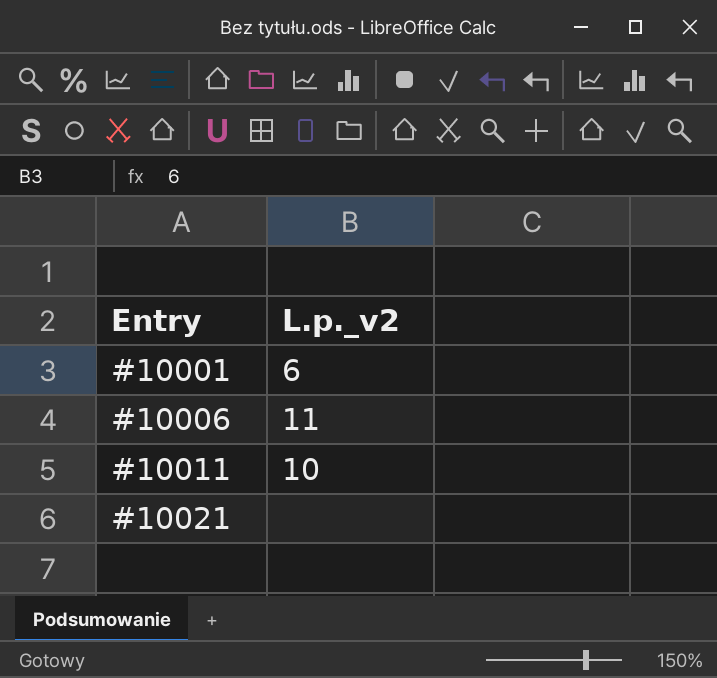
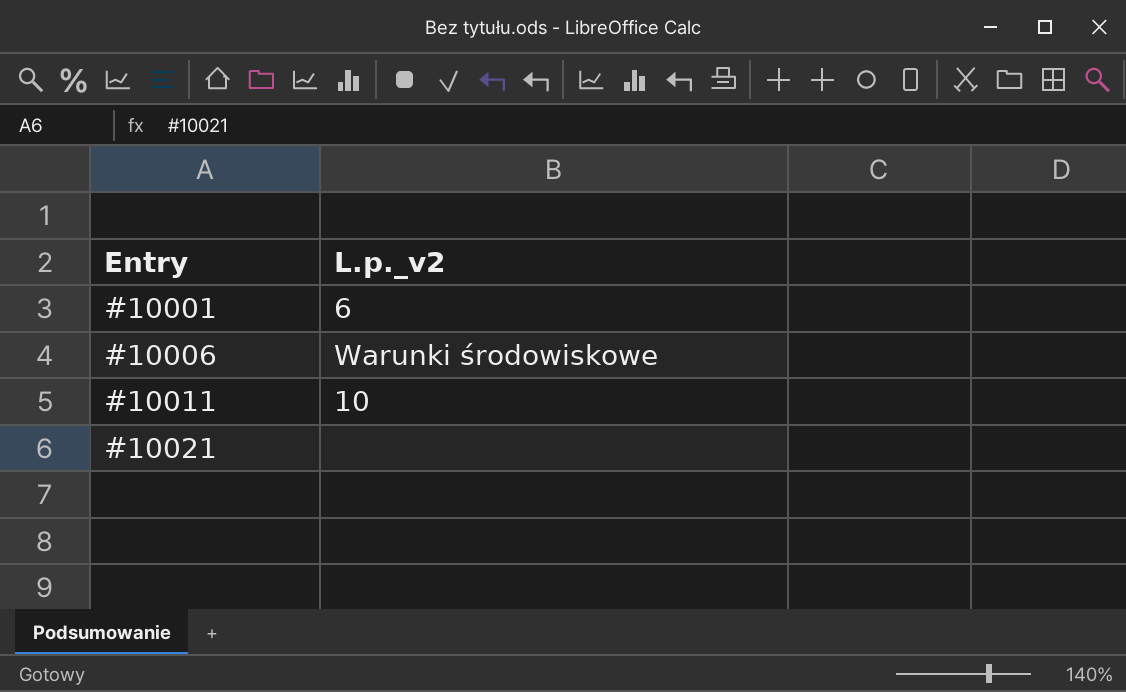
#10006 | L.p._v2: 11 -> Warunki środowiskowe

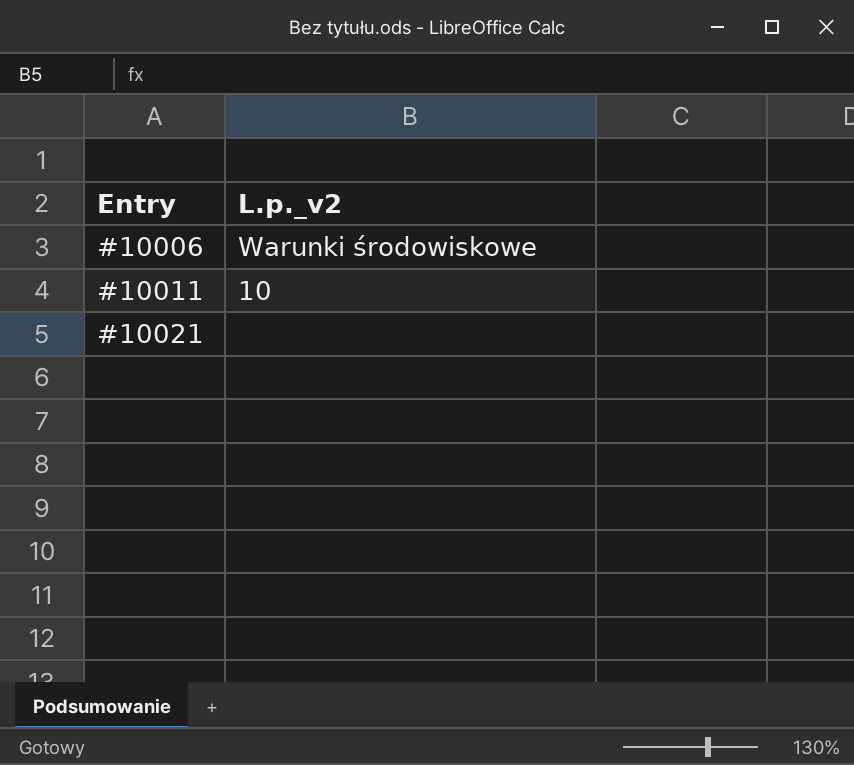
row #10001: 6 -> none

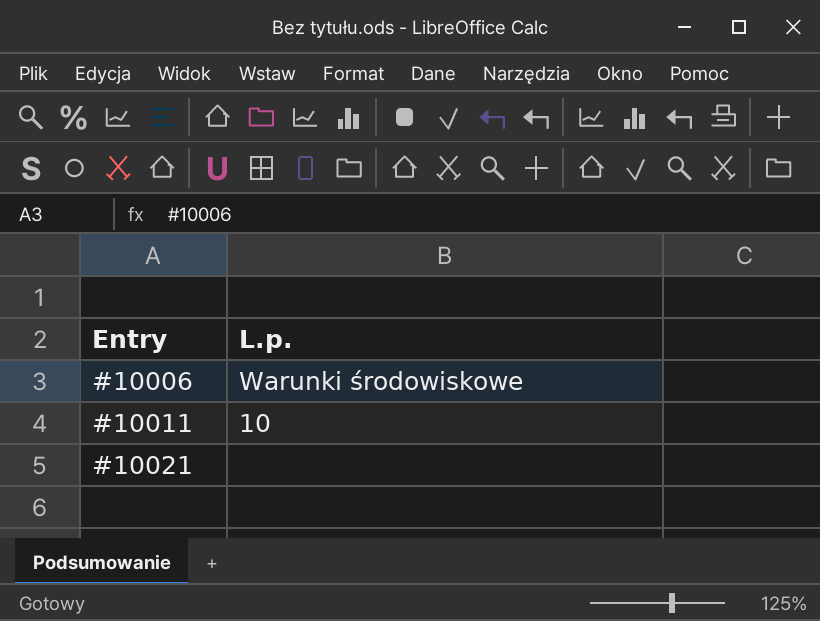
column name: L.p._v2 -> L.p.

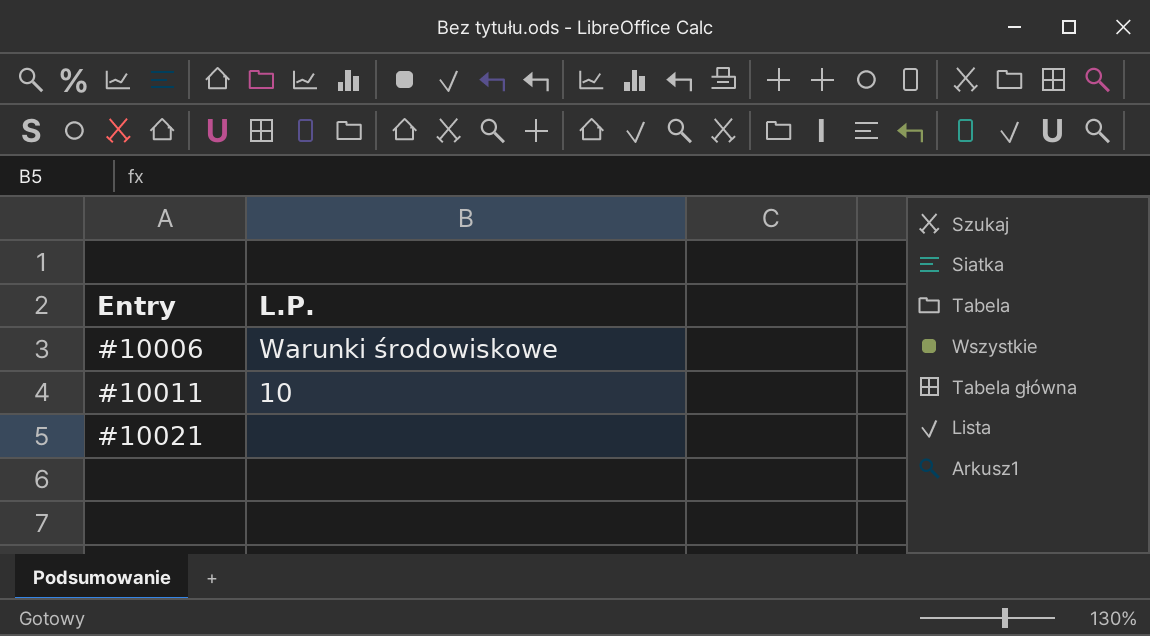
column name: L.p. -> L.P.

